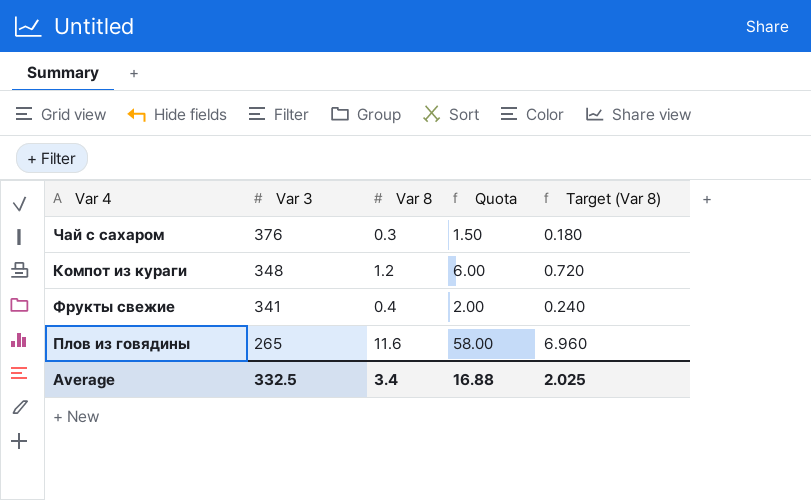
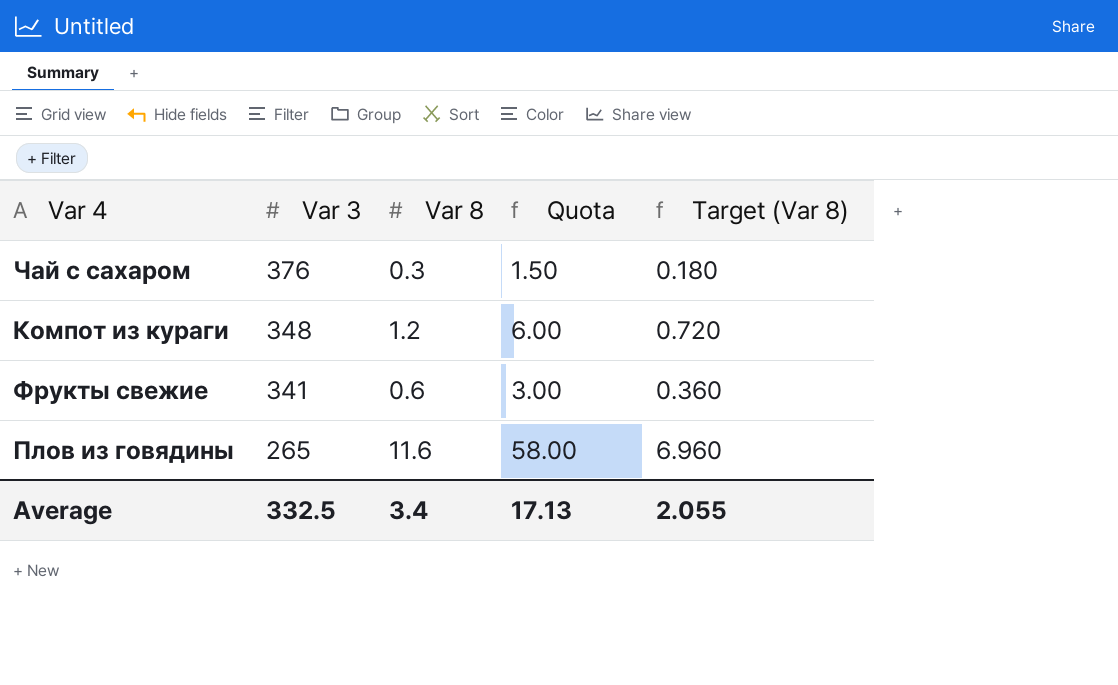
Фрукты свежие | Var 8: 0.4 -> 0.6
Фрукты свежие | Quota: 2.00 -> 3.00
Фрукты свежие | Target (Var 8): 0.240 -> 0.360
Average | Quota: 16.88 -> 17.13
Average | Target (Var 8): 2.025 -> 2.055

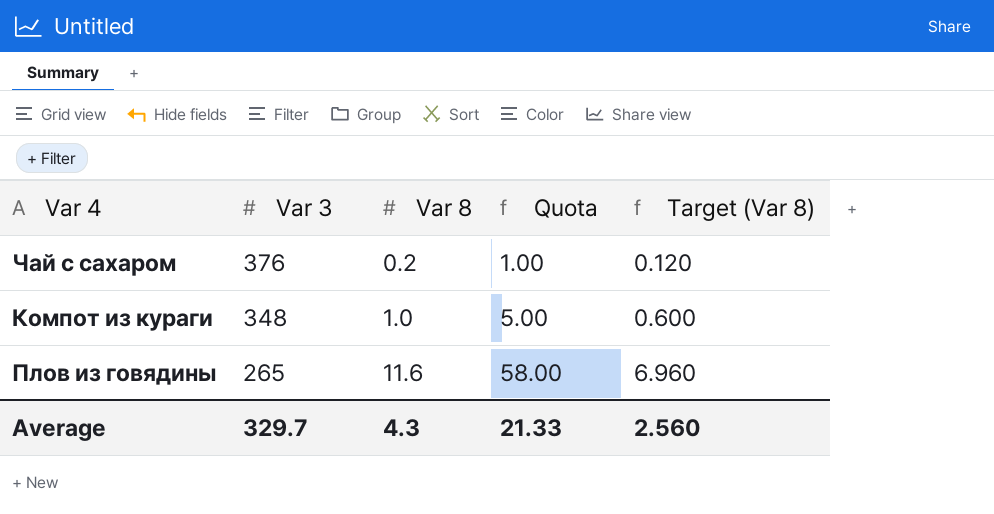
row Фрукты свежие: 341 | 0.6 | 3.00 | 0.360 -> none
Чай с сахаром | Var 8: 0.3 -> 0.2
Чай с сахаром | Quota: 1.50 -> 1.00
Чай с сахаром | Target (Var 8): 0.180 -> 0.120
Компот из кураги | Var 8: 1.2 -> 1.0
Компот из кураги | Quota: 6.00 -> 5.00
Компот из кураги | Target (Var 8): 0.720 -> 0.600
Average | Var 3: 332.5 -> 329.7
Average | Var 8: 3.4 -> 4.3
Average | Quota: 17.13 -> 21.33
Average | Target (Var 8): 2.055 -> 2.560

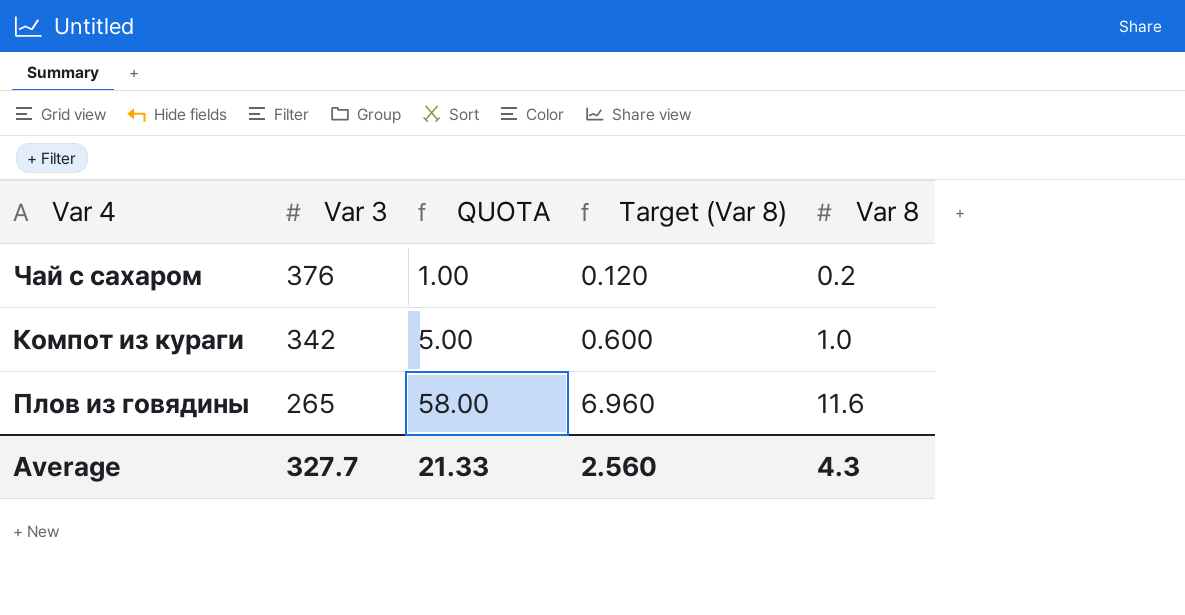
column name: Quota -> QUOTA
column Var 8 | position: 3 -> 5
Компот из кураги | Var 3: 348 -> 342
Average | Var 3: 329.7 -> 327.7

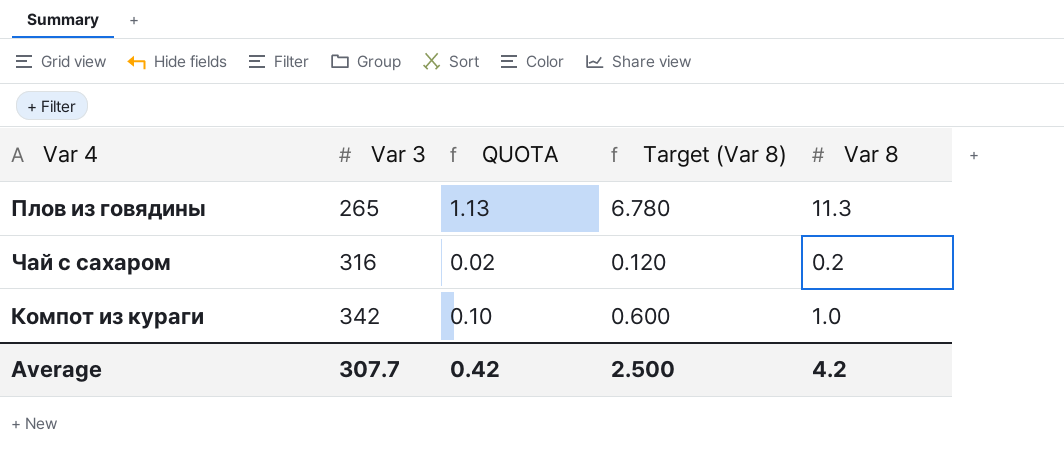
row order: Var 3 descending -> Var 3 ascending
column QUOTA | formula: [Var 8] * 5 -> [Var 8] * 0.1
Плов из говядины | Target (Var 8): 6.960 -> 6.780
Плов из говядины | Var 8: 11.6 -> 11.3
Чай с сахаром | Var 3: 376 -> 316
Average | Var 3: 327.7 -> 307.7
Average | QUOTA: 21.33 -> 0.42
Average | Target (Var 8): 2.560 -> 2.500
Average | Var 8: 4.3 -> 4.2

